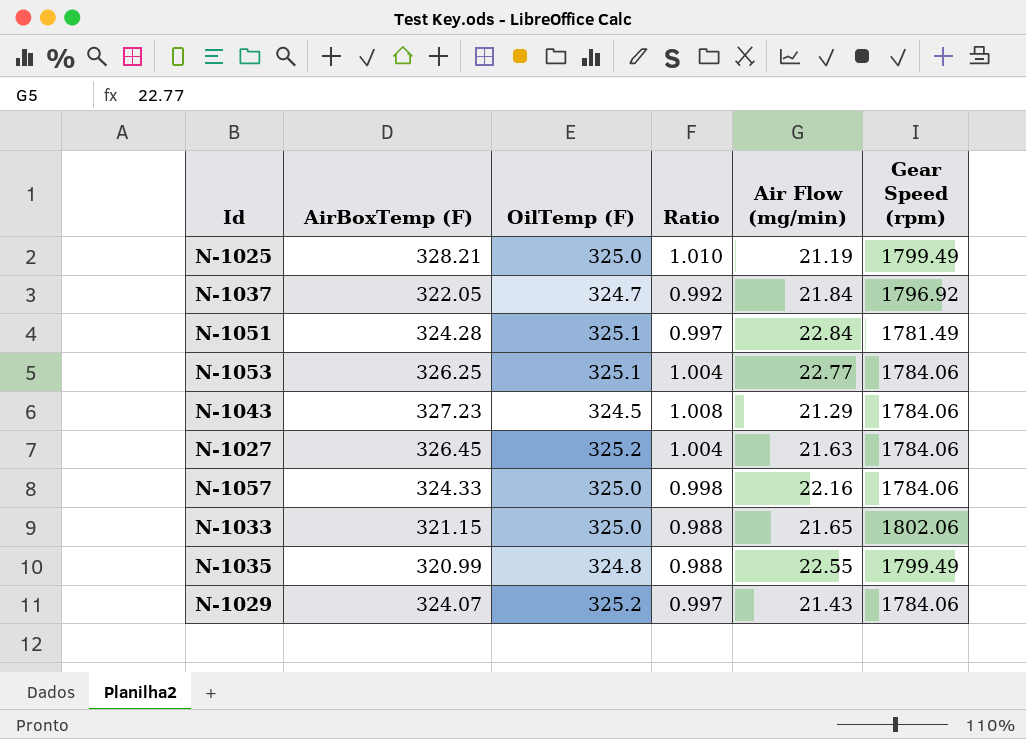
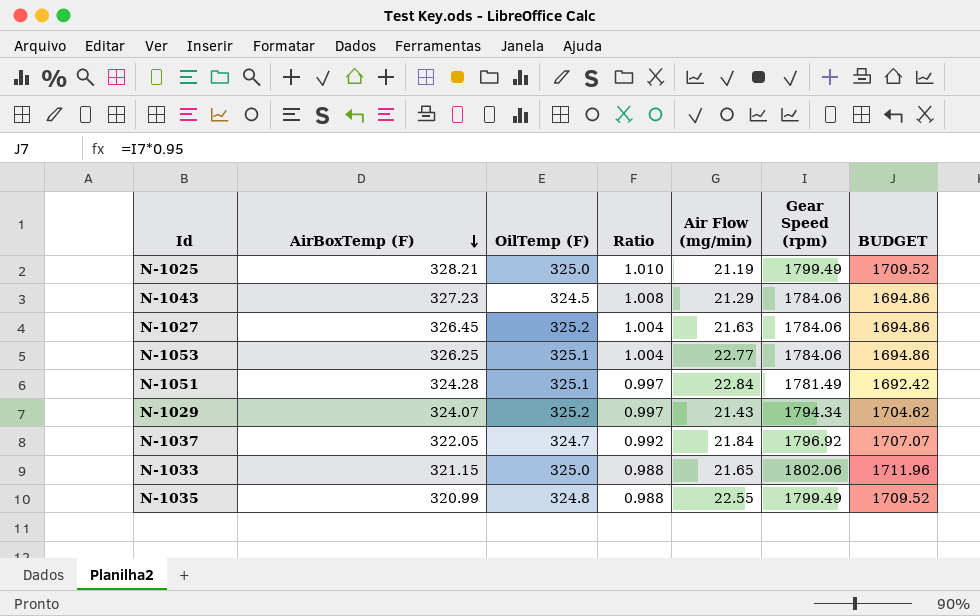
row order: none -> AirBoxTemp (F) descending
column BUDGET | formula: none -> [Gear Speed (rpm)] * 0.95
row N-1057: 324.33 | 325.0 | 0.998 | 22.16 | 1784.06 -> none
N-1029 | Gear Speed (rpm): 1784.06 -> 1794.34

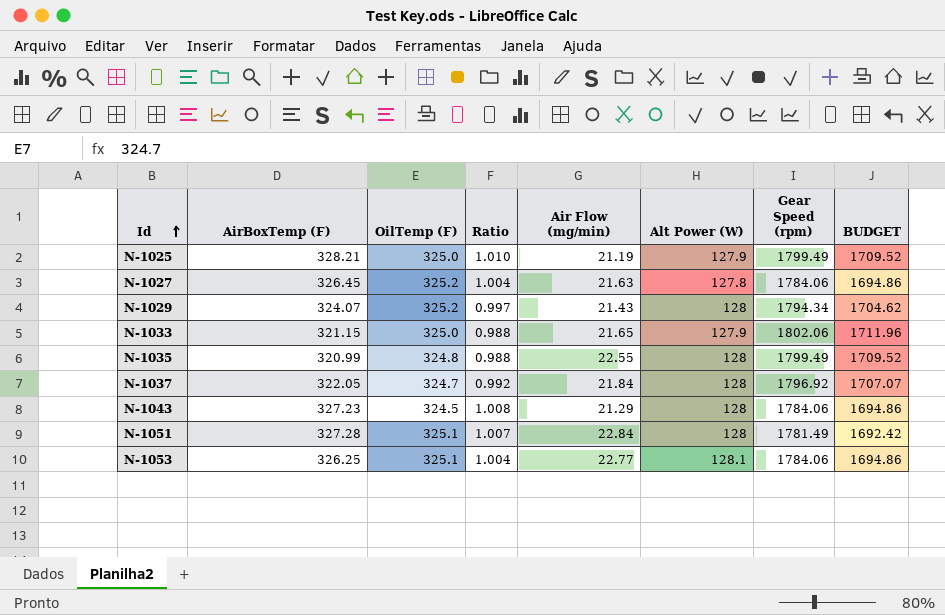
row order: AirBoxTemp (F) descending -> Id ascending
column Alt Power (W) | position: none -> 6
N-1051 | AirBoxTemp (F): 324.28 -> 327.28
N-1051 | Ratio: 0.997 -> 1.007

